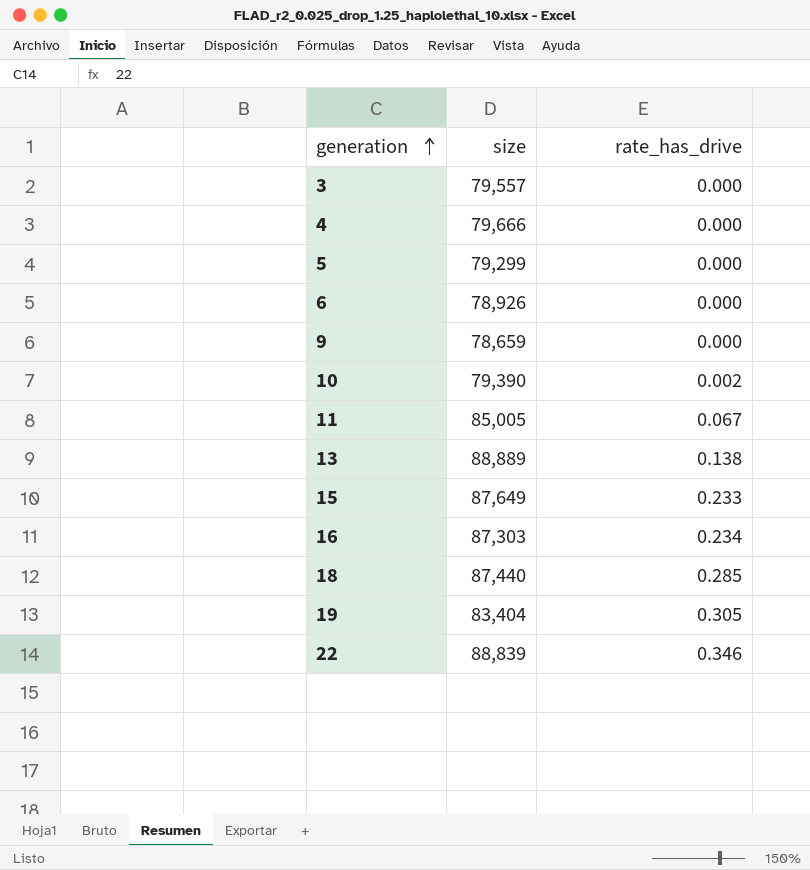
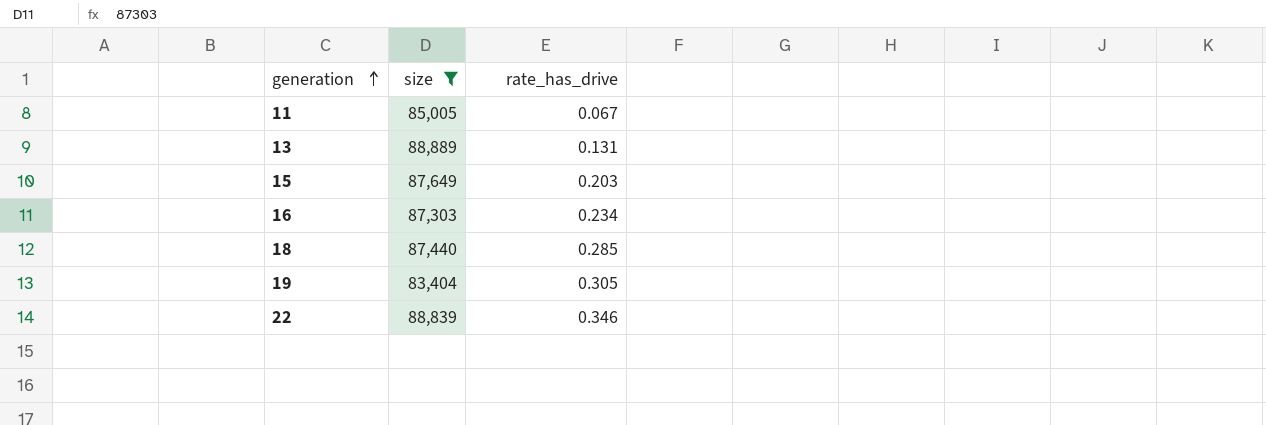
filter: none -> size >= 83,404
13 | rate_has_drive: 0.138 -> 0.131
15 | rate_has_drive: 0.233 -> 0.203

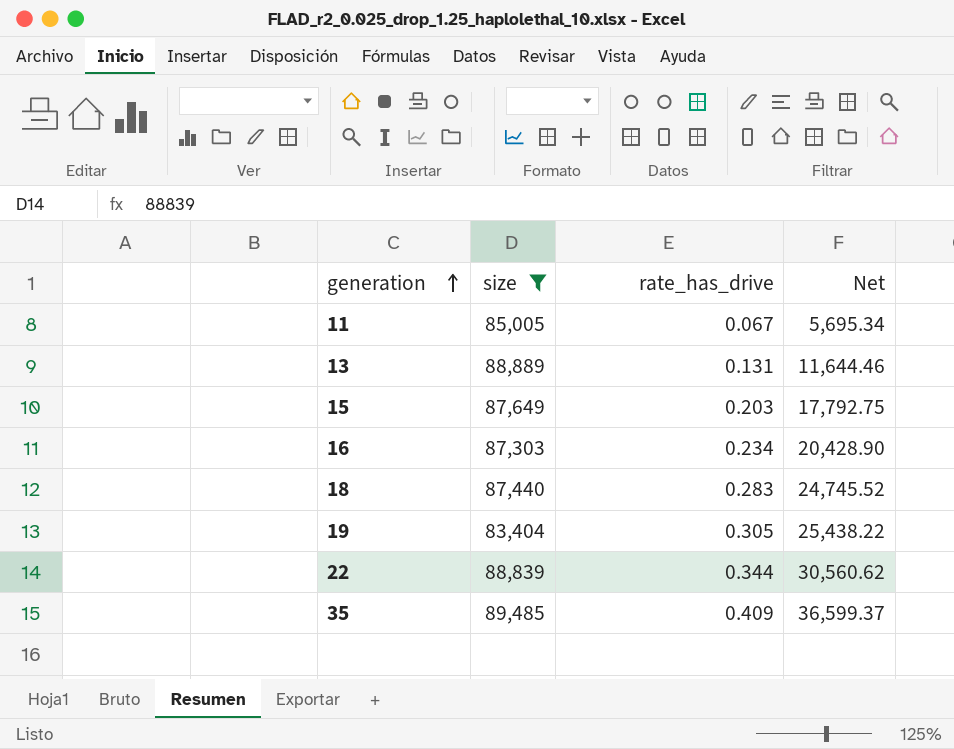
column Net | formula: none -> [size] * [rate_has_drive]
18 | rate_has_drive: 0.285 -> 0.283
22 | rate_has_drive: 0.346 -> 0.344
row 35: none -> 89,485 | 0.409 | 36,599.37

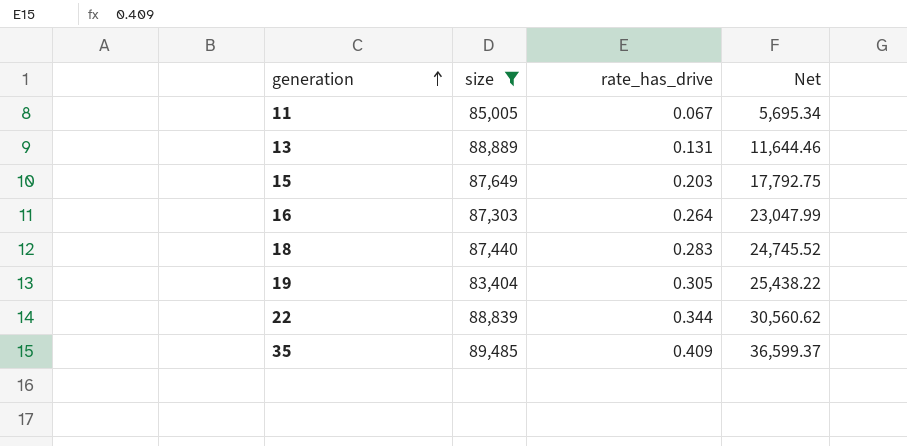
16 | rate_has_drive: 0.234 -> 0.264
16 | Net: 20,428.90 -> 23,047.99

